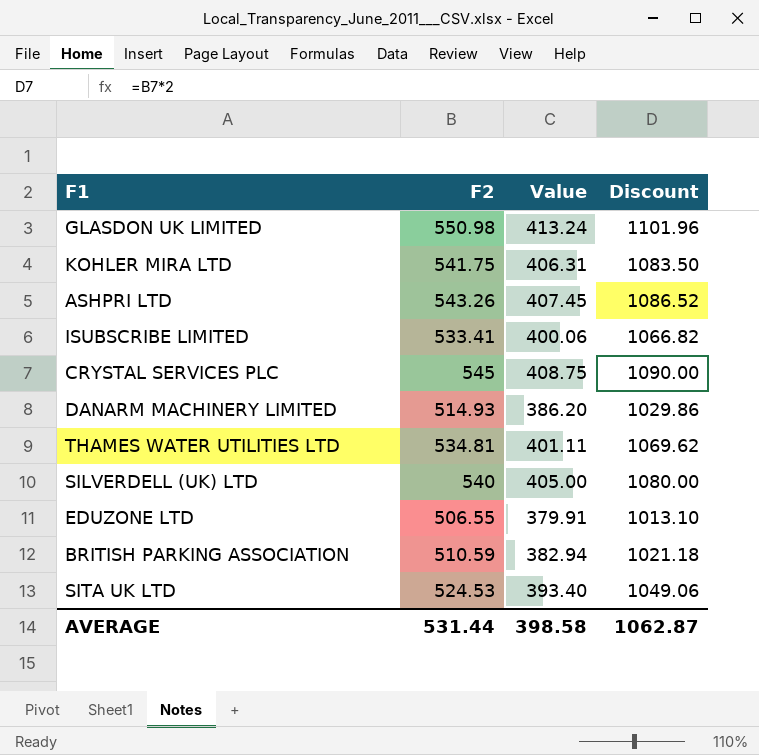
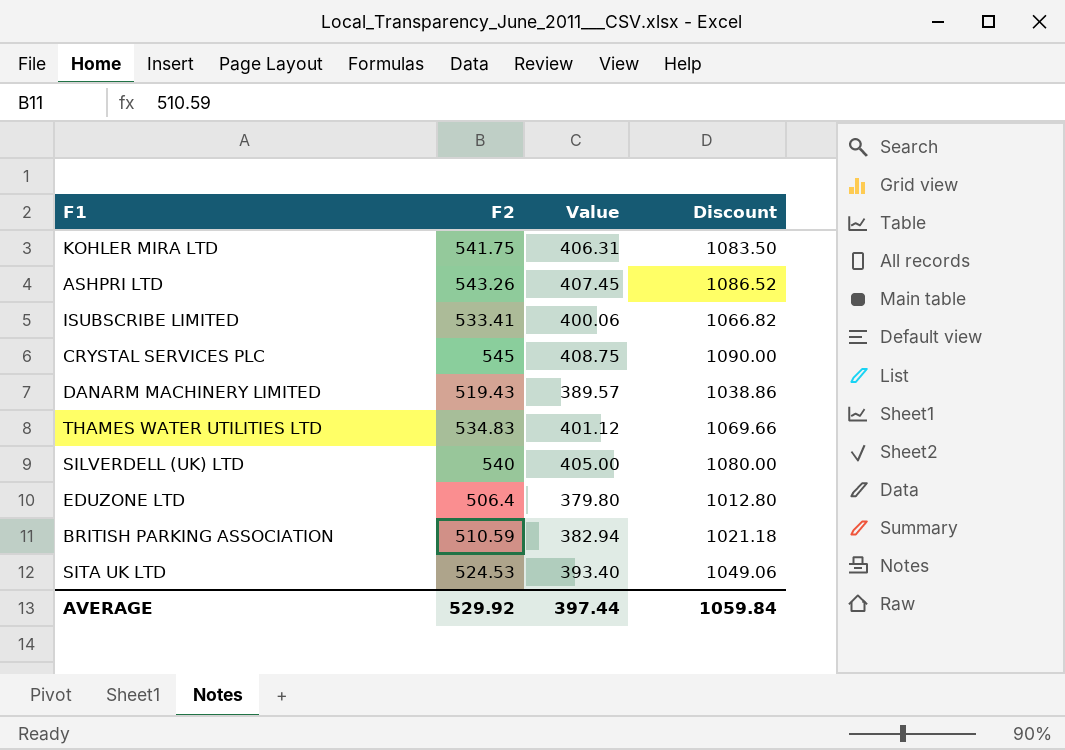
row GLASDON UK LIMITED: 550.98 | 413.24 | 1101.96 -> none
DANARM MACHINERY LIMITED | F2: 514.93 -> 519.43
DANARM MACHINERY LIMITED | Value: 386.20 -> 389.57
DANARM MACHINERY LIMITED | Discount: 1029.86 -> 1038.86
THAMES WATER UTILITIES LTD | F2: 534.81 -> 534.83
THAMES WATER UTILITIES LTD | Value: 401.11 -> 401.12
THAMES WATER UTILITIES LTD | Discount: 1069.62 -> 1069.66
EDUZONE LTD | F2: 506.55 -> 506.4
EDUZONE LTD | Value: 379.91 -> 379.80
EDUZONE LTD | Discount: 1013.10 -> 1012.80
AVERAGE | F2: 531.44 -> 529.92
AVERAGE | Value: 398.58 -> 397.44
AVERAGE | Discount: 1062.87 -> 1059.84

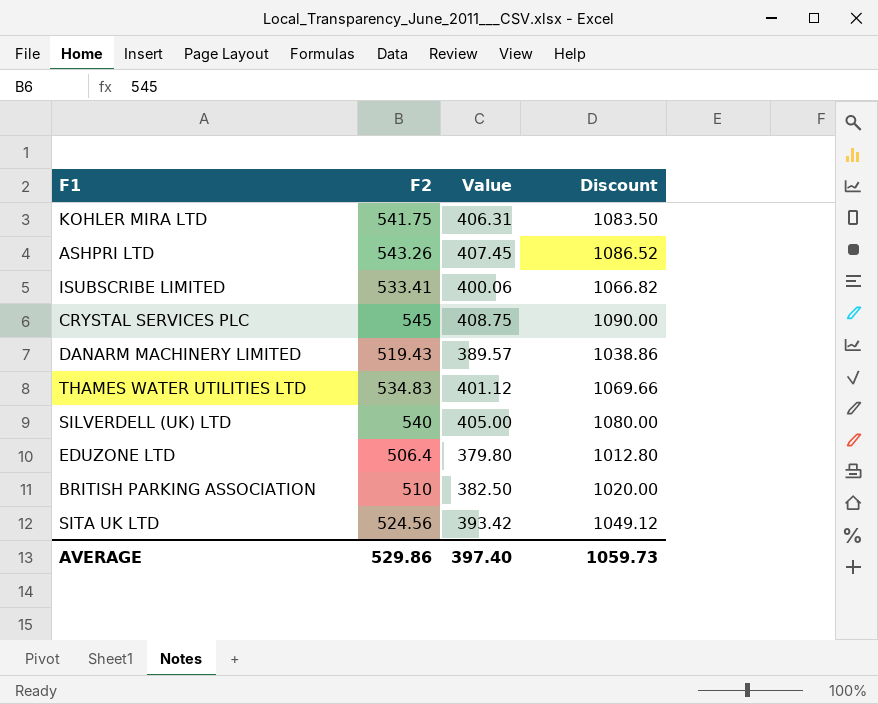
BRITISH PARKING ASSOCIATION | F2: 510.59 -> 510
BRITISH PARKING ASSOCIATION | Value: 382.94 -> 382.50
BRITISH PARKING ASSOCIATION | Discount: 1021.18 -> 1020.00
SITA UK LTD | F2: 524.53 -> 524.56
SITA UK LTD | Value: 393.40 -> 393.42
SITA UK LTD | Discount: 1049.06 -> 1049.12
AVERAGE | F2: 529.92 -> 529.86
AVERAGE | Value: 397.44 -> 397.40
AVERAGE | Discount: 1059.84 -> 1059.73

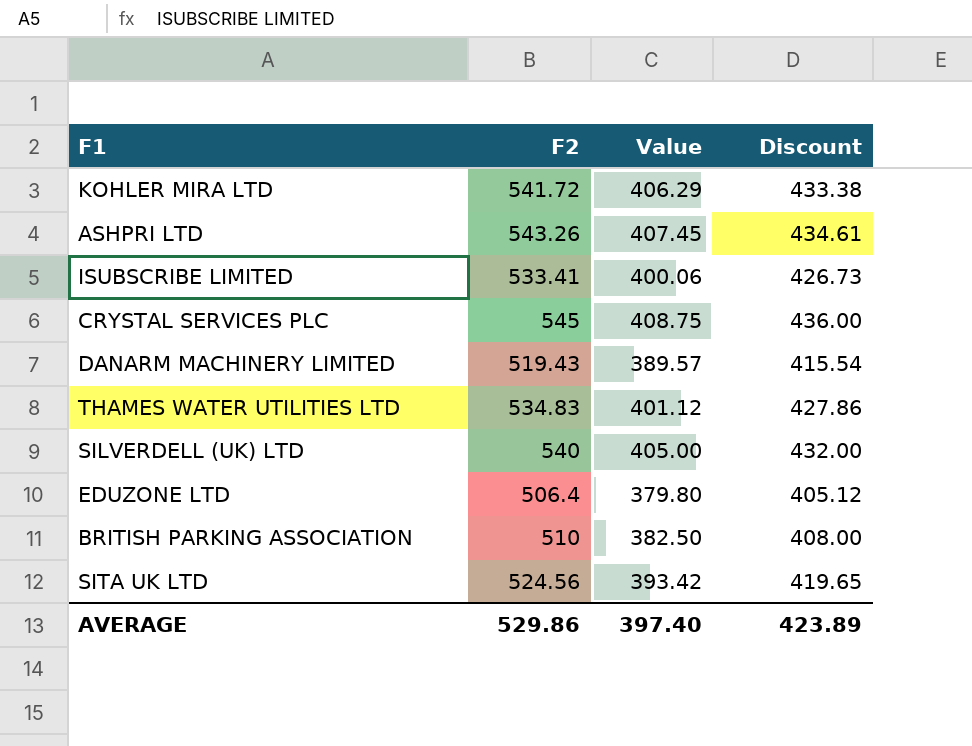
column Discount | formula: [F2] * 2 -> [F2] * 0.8
KOHLER MIRA LTD | F2: 541.75 -> 541.72
KOHLER MIRA LTD | Value: 406.31 -> 406.29
AVERAGE | Discount: 1059.73 -> 423.89

